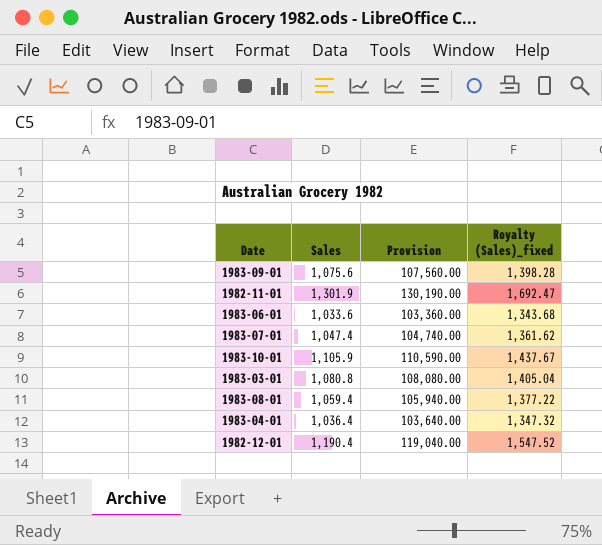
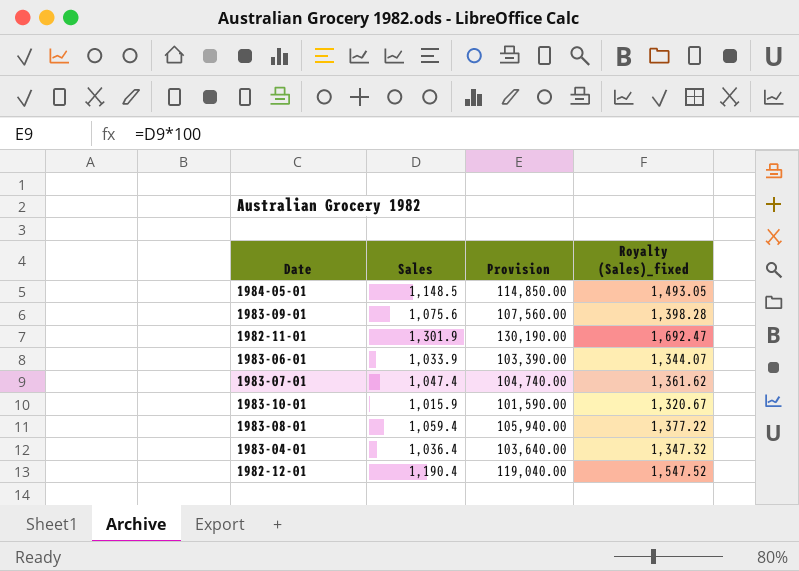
row 1983-03-01: 1,080.8 | 108,080.00 | 1,405.04 -> none
row 1984-05-01: none -> 1,148.5 | 114,850.00 | 1,493.05
1983-06-01 | Sales: 1,033.6 -> 1,033.9
1983-06-01 | Provision: 103,360.00 -> 103,390.00
1983-06-01 | Royalty (Sales)_fixed: 1,343.68 -> 1,344.07
1983-10-01 | Sales: 1,105.9 -> 1,015.9
1983-10-01 | Provision: 110,590.00 -> 101,590.00
1983-10-01 | Royalty (Sales)_fixed: 1,437.67 -> 1,320.67

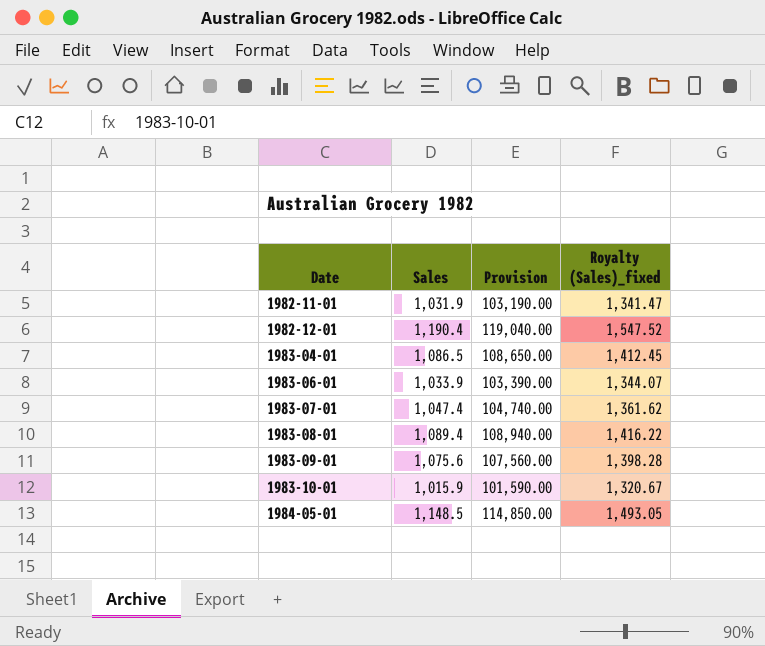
row order: none -> Date ascending
1982-11-01 | Sales: 1,301.9 -> 1,031.9
1982-11-01 | Provision: 130,190.00 -> 103,190.00
1982-11-01 | Royalty (Sales)_fixed: 1,692.47 -> 1,341.47
1983-04-01 | Sales: 1,036.4 -> 1,086.5
1983-04-01 | Provision: 103,640.00 -> 108,650.00
1983-04-01 | Royalty (Sales)_fixed: 1,347.32 -> 1,412.45
1983-08-01 | Sales: 1,059.4 -> 1,089.4
1983-08-01 | Provision: 105,940.00 -> 108,940.00
1983-08-01 | Royalty (Sales)_fixed: 1,377.22 -> 1,416.22

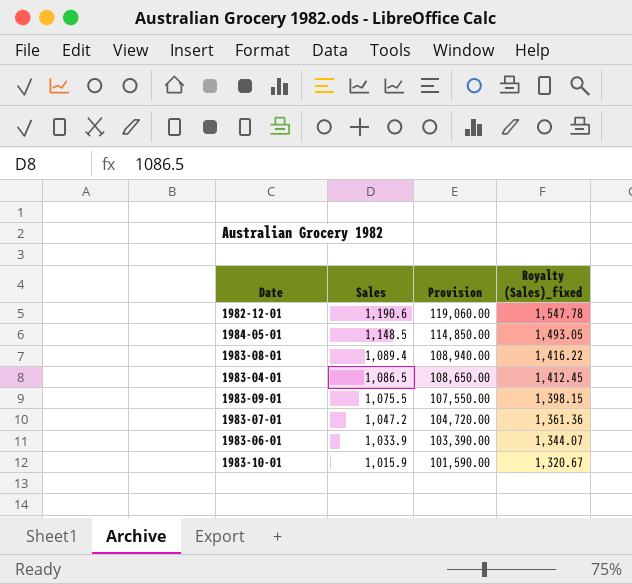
row order: Date ascending -> Sales descending
row 1982-11-01: 1,031.9 | 103,190.00 | 1,341.47 -> none
1982-12-01 | Sales: 1,190.4 -> 1,190.6
1982-12-01 | Provision: 119,040.00 -> 119,060.00
1982-12-01 | Royalty (Sales)_fixed: 1,547.52 -> 1,547.78
1983-09-01 | Sales: 1,075.6 -> 1,075.5
1983-09-01 | Provision: 107,560.00 -> 107,550.00
1983-09-01 | Royalty (Sales)_fixed: 1,398.28 -> 1,398.15
1983-07-01 | Sales: 1,047.4 -> 1,047.2
1983-07-01 | Provision: 104,740.00 -> 104,720.00
1983-07-01 | Royalty (Sales)_fixed: 1,361.62 -> 1,361.36

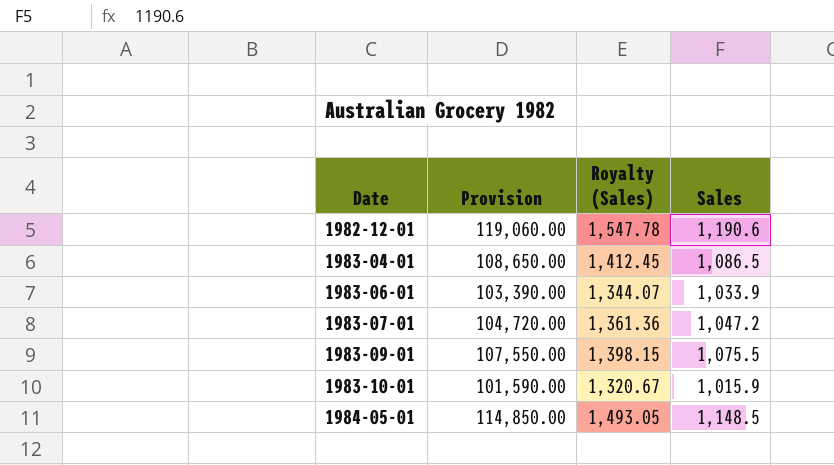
row order: Sales descending -> Date ascending
column name: Royalty (Sales)_fixed -> Royalty (Sales)
column Sales | position: 2 -> 4
row 1983-08-01: 1,089.4 | 108,940.00 | 1,416.22 -> none

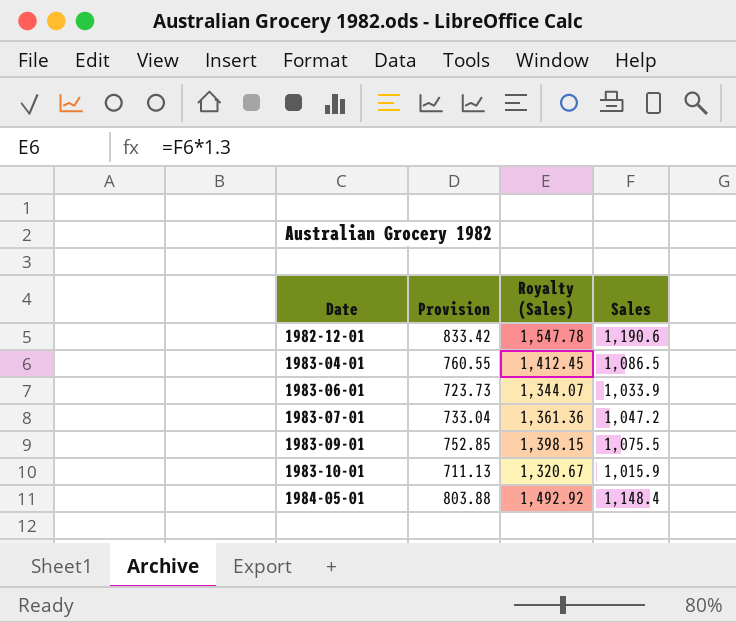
column Provision | formula: [Sales] * 100 -> [Sales] * 0.7
1984-05-01 | Royalty (Sales): 1,493.05 -> 1,492.92
1984-05-01 | Sales: 1,148.5 -> 1,148.4

